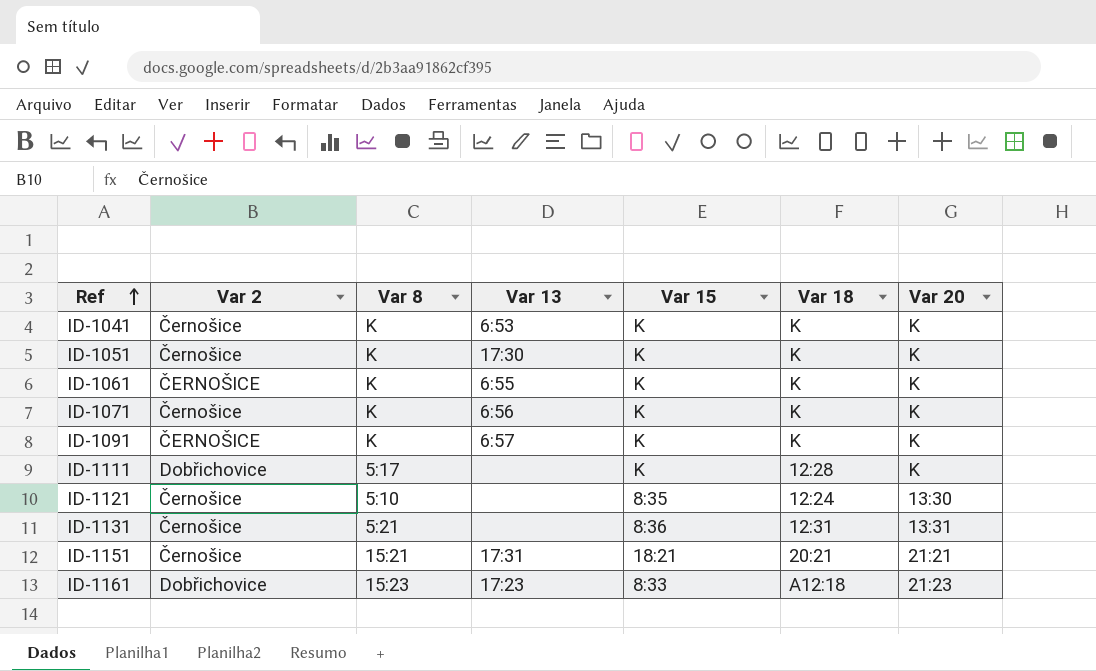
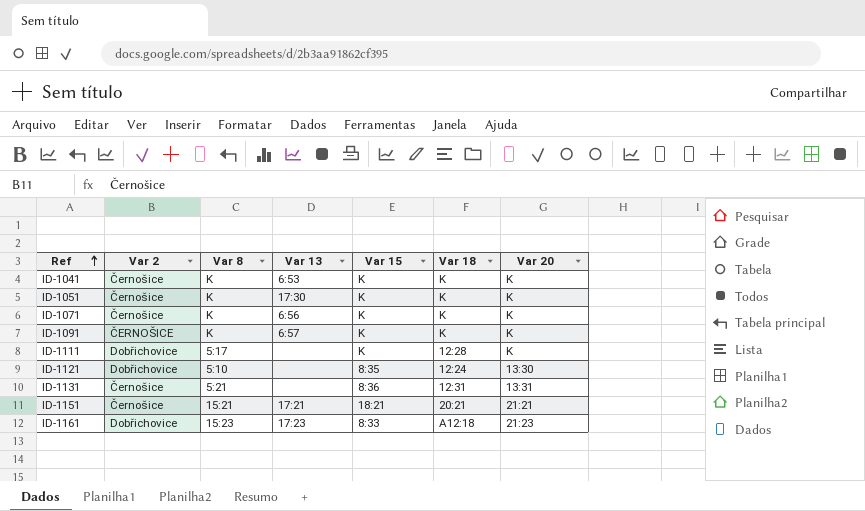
row ID-1061: ČERNOŠICE | K | 6:55 | K | K | K -> none
ID-1121 | Var 2: Černošice -> Dobřichovice
ID-1151 | Var 13: 17:31 -> 17:21

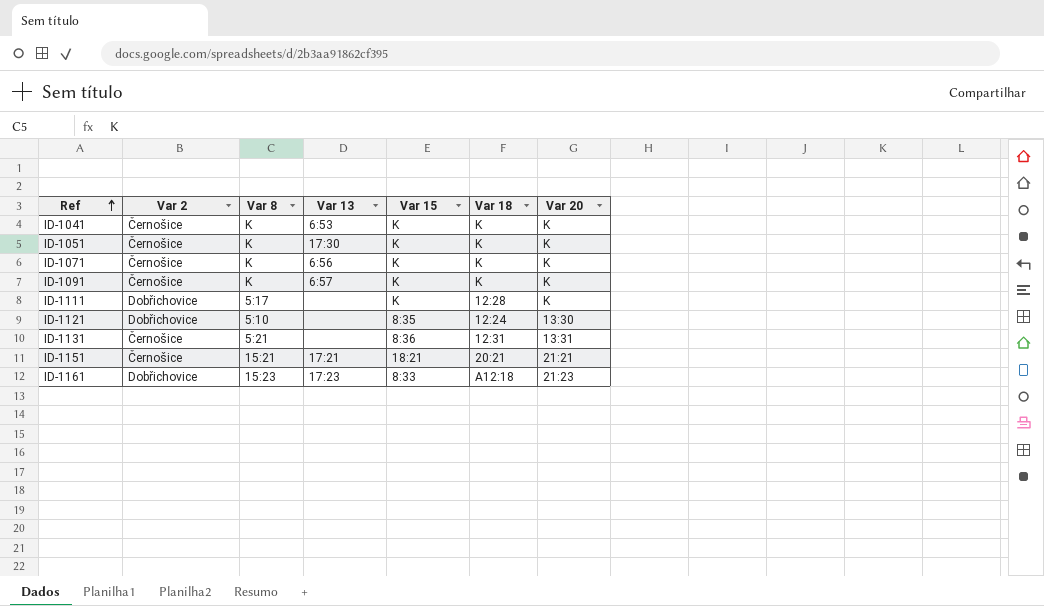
ID-1091 | Var 2: ČERNOŠICE -> Černošice

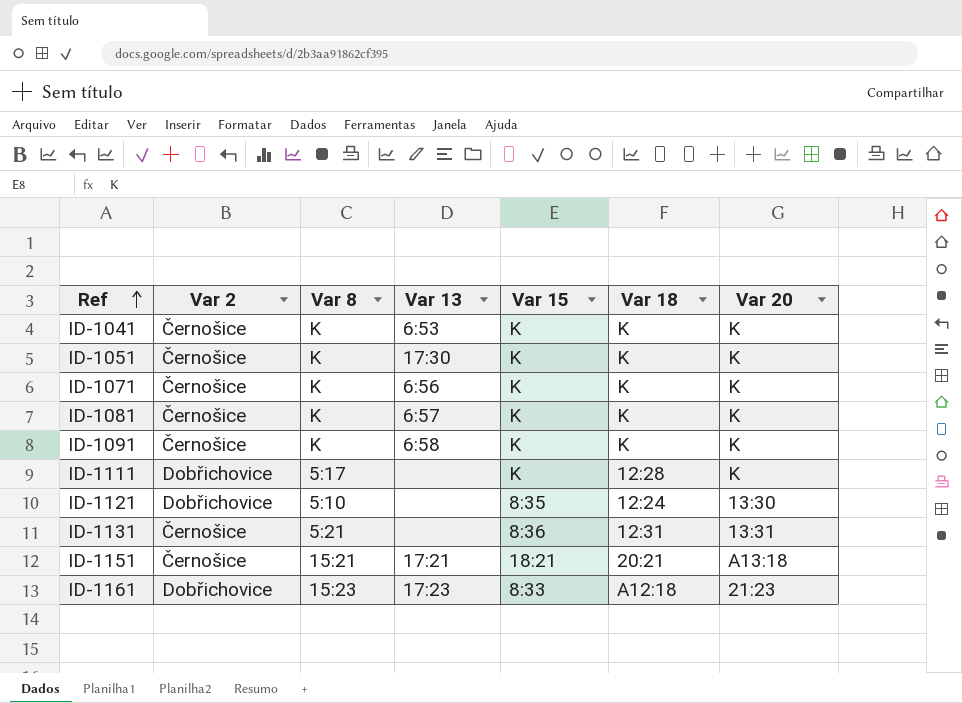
row ID-1081: none -> Černošice | K | 6:57 | K | K | K
ID-1091 | Var 13: 6:57 -> 6:58
ID-1151 | Var 20: 21:21 -> A13:18

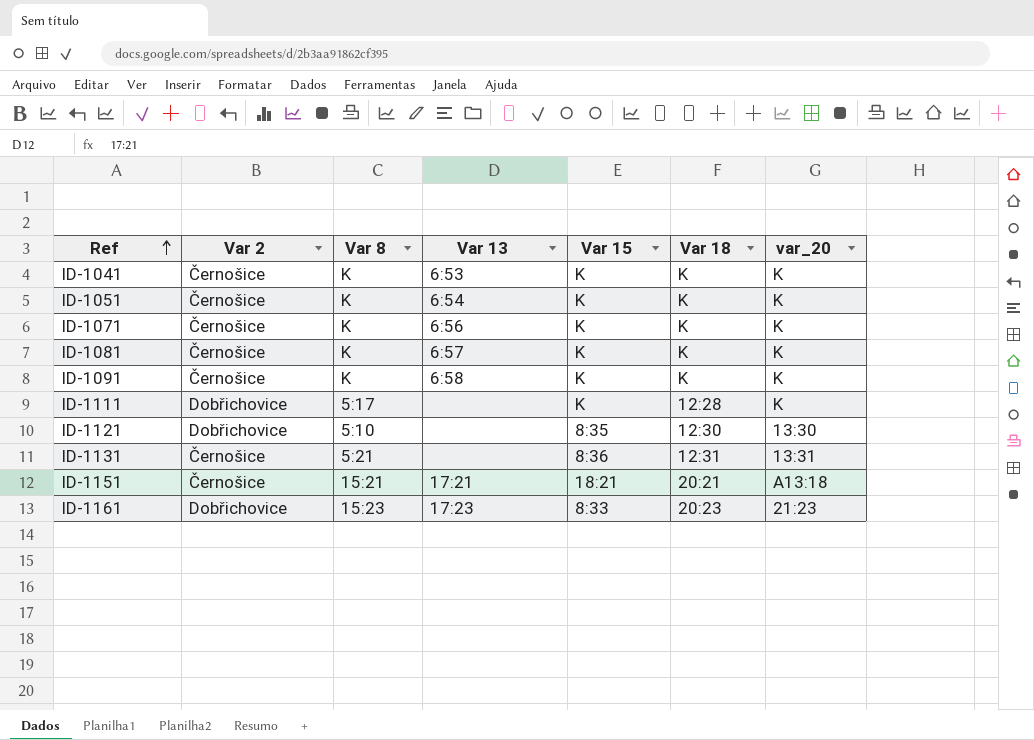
column name: Var 20 -> var_20
ID-1051 | Var 13: 17:30 -> 6:54
ID-1121 | Var 18: 12:24 -> 12:30
ID-1161 | Var 18: A12:18 -> 20:23

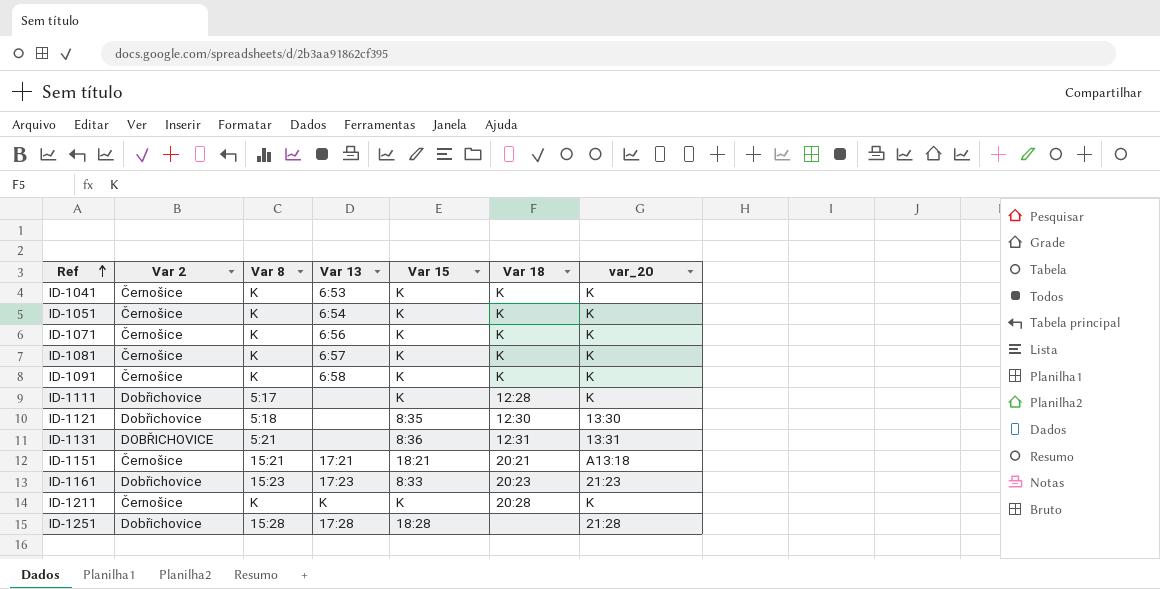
ID-1121 | Var 8: 5:10 -> 5:18
ID-1131 | Var 2: Černošice -> DOBŘICHOVICE
row ID-1211: none -> Černošice | K | K | K | 20:28 | K
row ID-1251: none -> Dobřichovice | 15:28 | 17:28 | 18:28 | none | 21:28

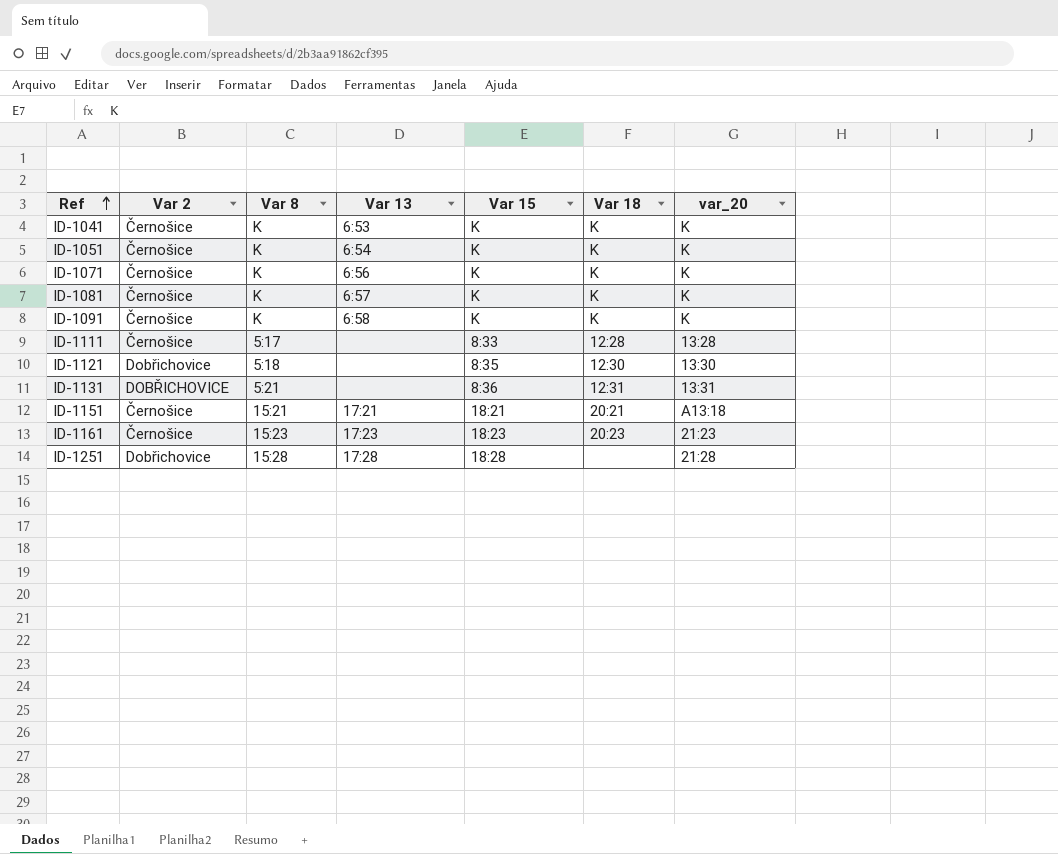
row ID-1211: Černošice | K | K | K | 20:28 | K -> none
ID-1111 | Var 2: Dobřichovice -> Černošice
ID-1111 | Var 15: K -> 8:33
ID-1111 | var_20: K -> 13:28
ID-1161 | Var 2: Dobřichovice -> Černošice
ID-1161 | Var 15: 8:33 -> 18:23

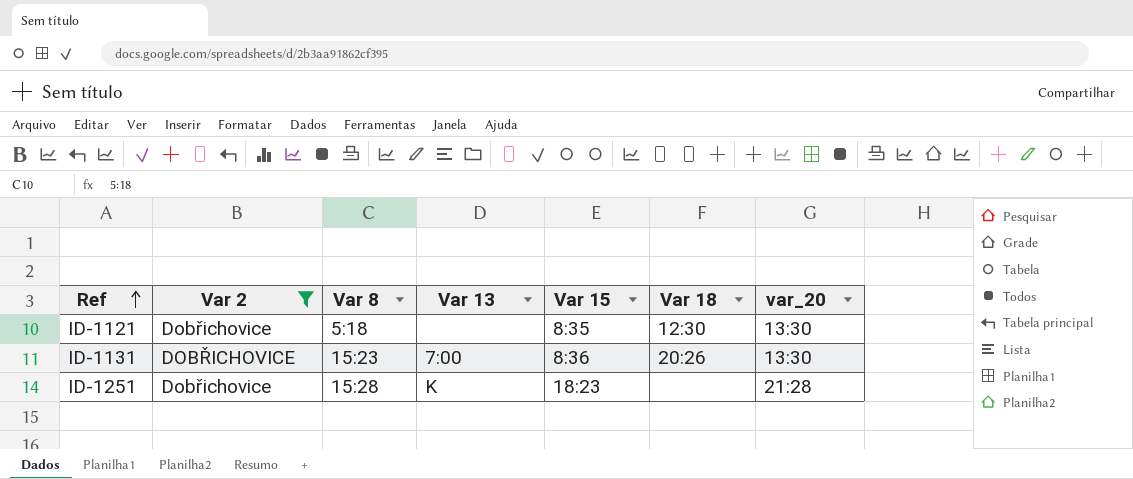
filter: none -> Var 2 != Černošice
ID-1131 | Var 8: 5:21 -> 15:23
ID-1131 | Var 13: none -> 7:00
ID-1131 | Var 18: 12:31 -> 20:26
ID-1131 | var_20: 13:31 -> 13:30
ID-1251 | Var 13: 17:28 -> K
ID-1251 | Var 15: 18:28 -> 18:23

